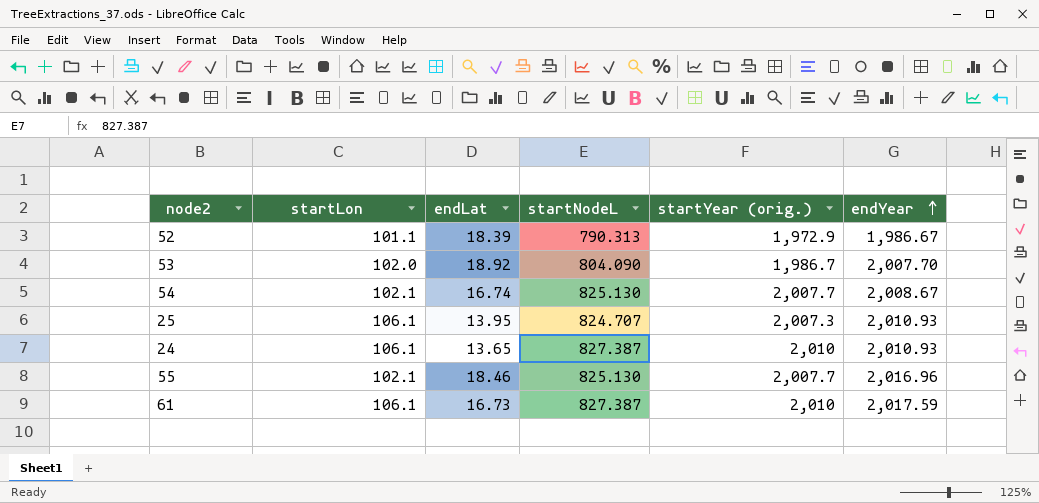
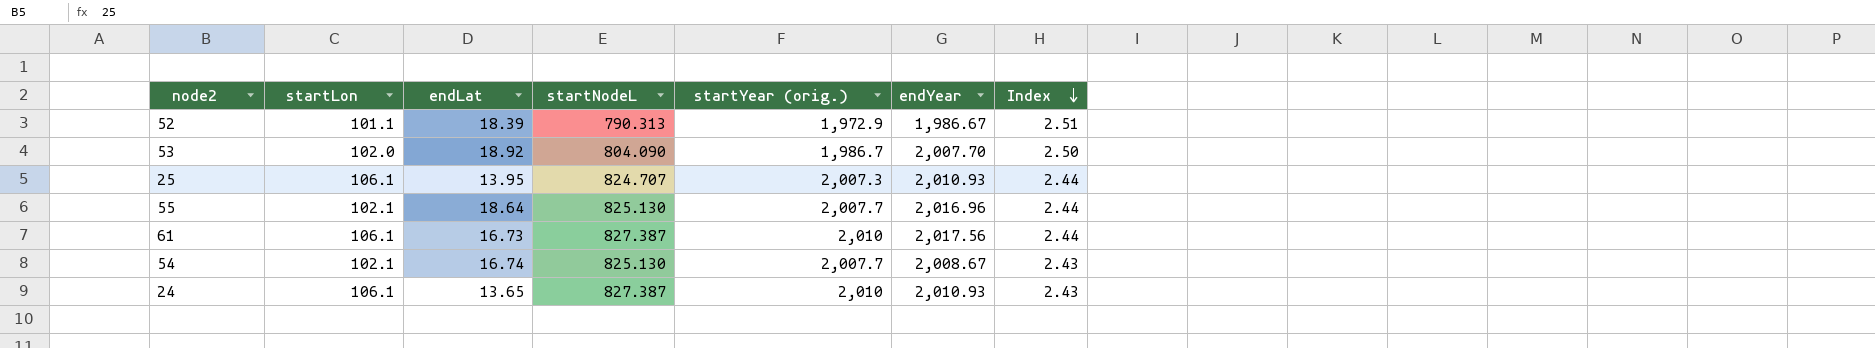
row order: endYear ascending -> Index descending
column Index | formula: none -> [endYear] / [startNodeL]
55 | endLat: 18.46 -> 18.64
61 | endYear: 2,017.59 -> 2,017.56

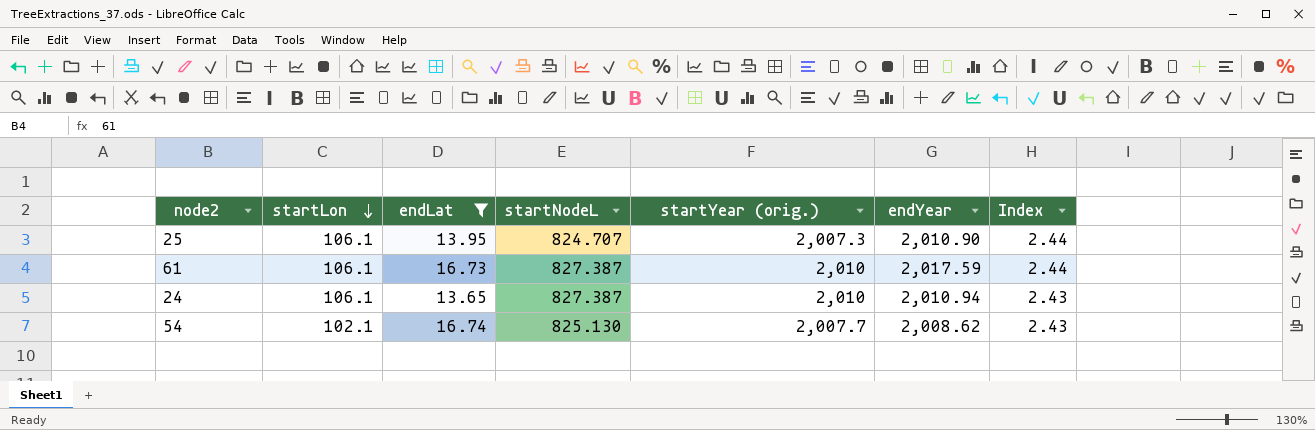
filter: none -> endLat <= 16.74
row order: Index descending -> startLon descending
25 | endYear: 2,010.93 -> 2,010.90
61 | endYear: 2,017.56 -> 2,017.59
24 | endYear: 2,010.93 -> 2,010.94
54 | endYear: 2,008.67 -> 2,008.62

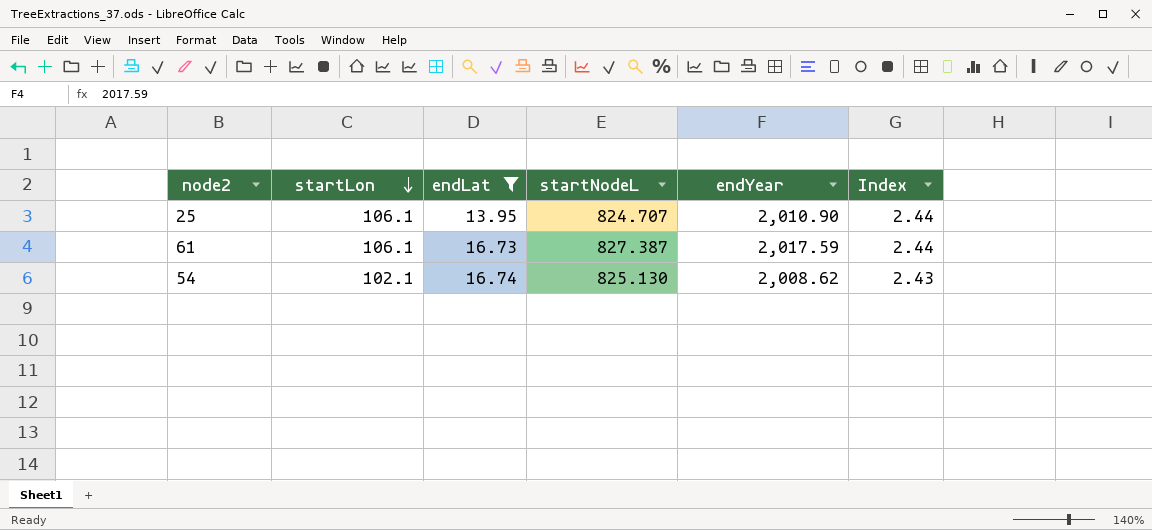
column startYear (orig.) | position: 5 -> none
row 24: 106.1 | 13.65 | 827.387 | 2,010 | 2,010.94 | 2.43 -> none

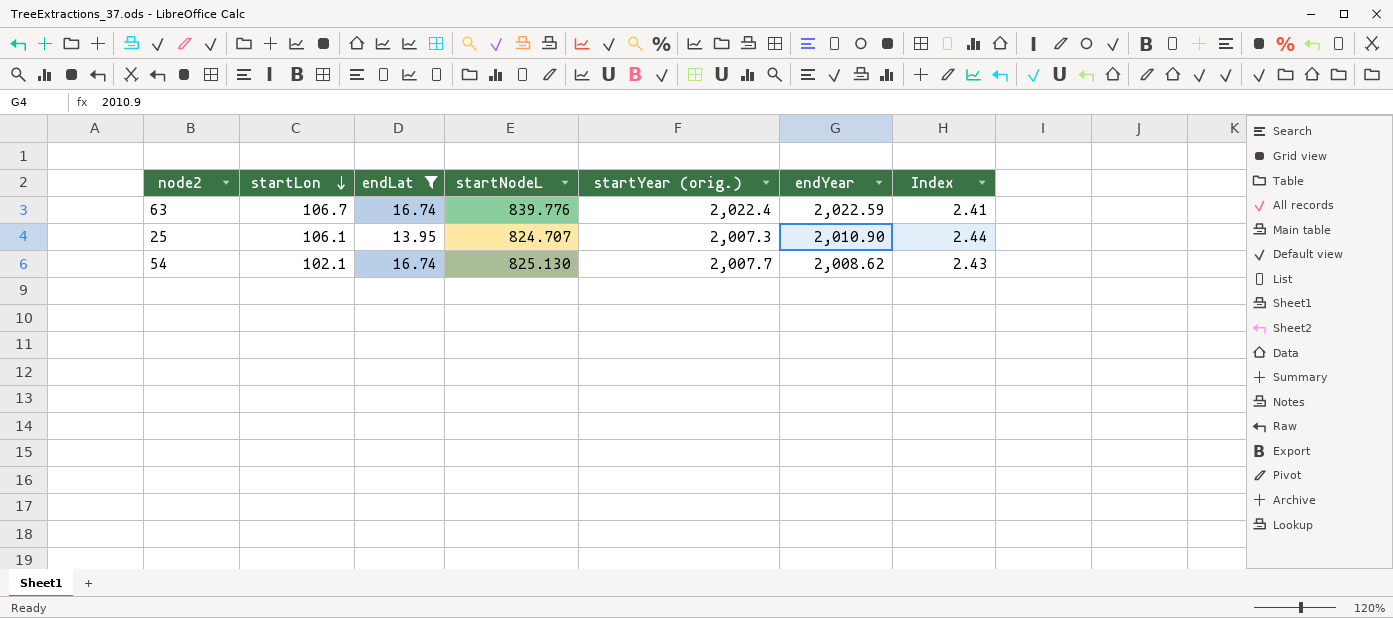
column startYear (orig.) | position: none -> 5
row 61: 106.1 | 16.73 | 827.387 | 2,017.59 | 2.44 -> none
row 63: none -> 106.7 | 16.74 | 839.776 | 2,022.4 | 2,022.59 | 2.41

